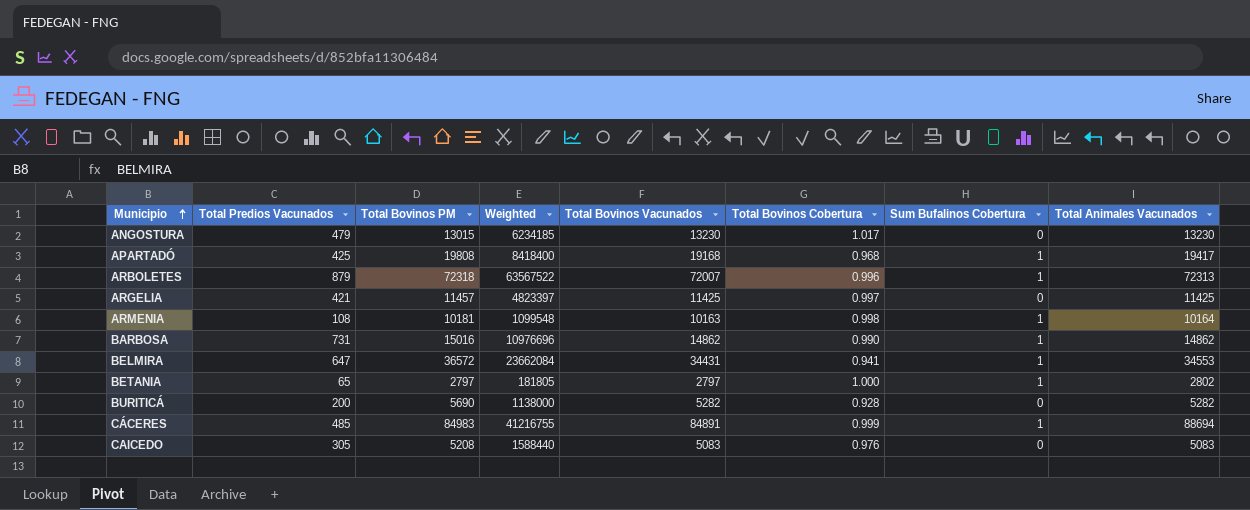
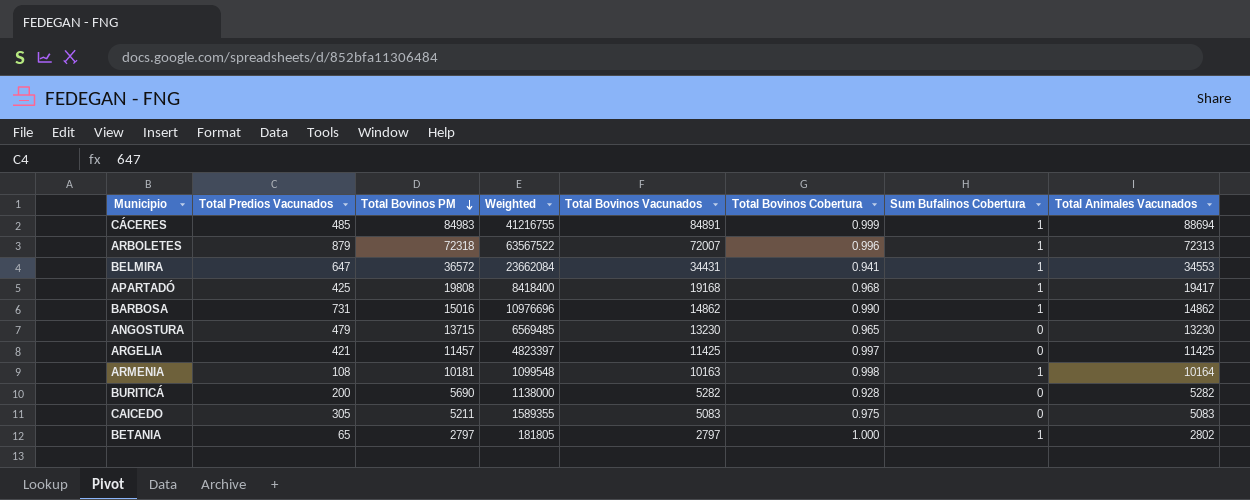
row order: Municipio ascending -> Total Bovinos PM descending
ANGOSTURA | Total Bovinos PM: 13015 -> 13715
ANGOSTURA | Weighted: 6234185 -> 6569485
ANGOSTURA | Total Bovinos Cobertura: 1.017 -> 0.965
CAICEDO | Total Bovinos PM: 5208 -> 5211
CAICEDO | Weighted: 1588440 -> 1589355
CAICEDO | Total Bovinos Cobertura: 0.976 -> 0.975

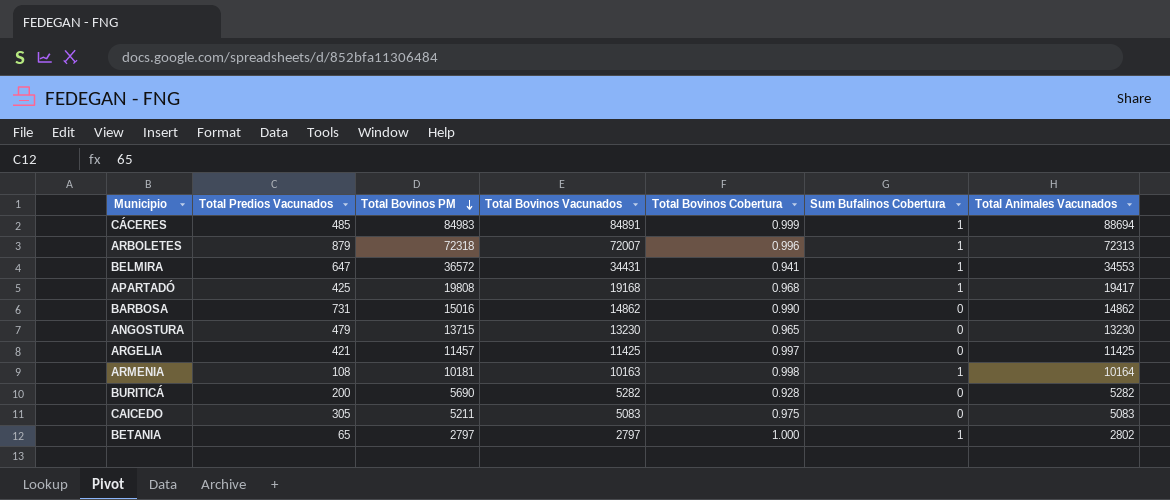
column Weighted | formula: [Total Predios Vacunados] * [Total Bovinos PM] -> none
BARBOSA | Sum Bufalinos Cobertura: 1 -> 0

